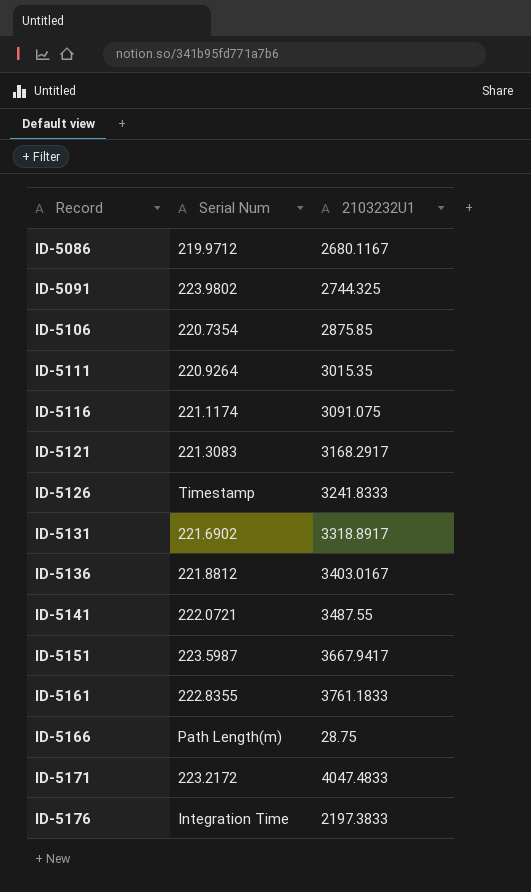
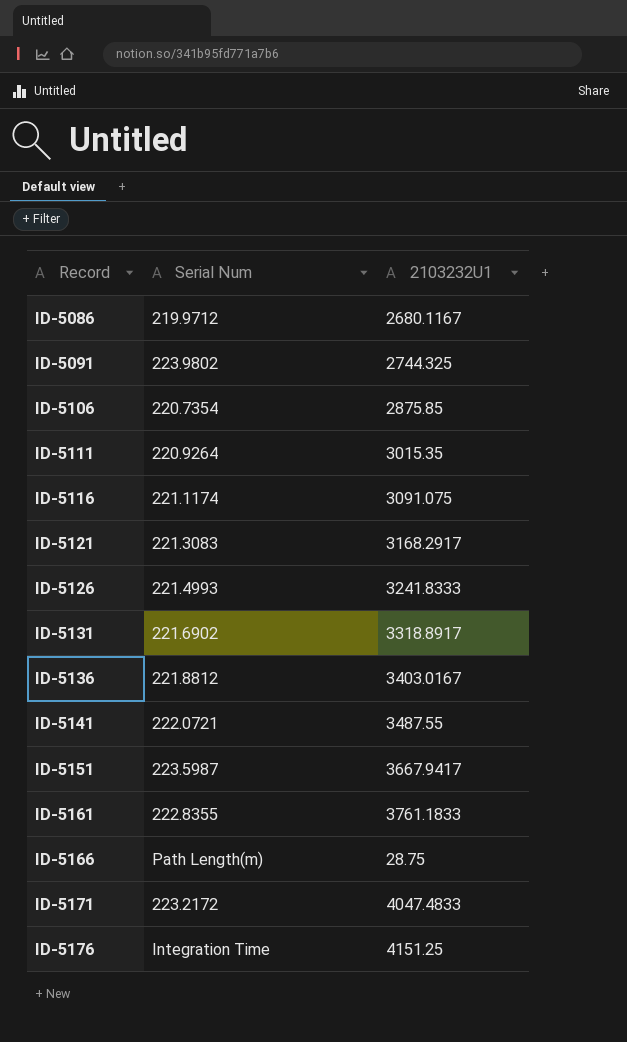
ID-5126 | Serial Num: Timestamp -> 221.4993
ID-5176 | 2103232U1: 2197.3833 -> 4151.25

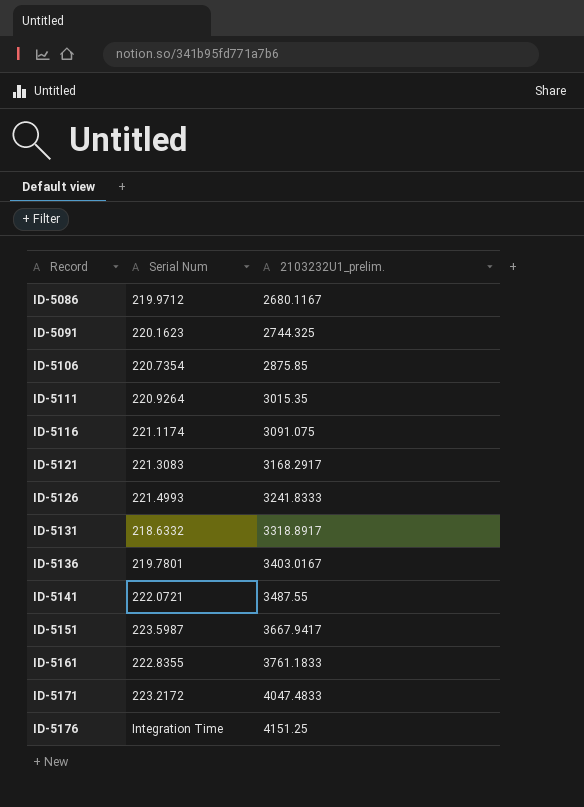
column name: 2103232U1 -> 2103232U1_prelim.
row ID-5166: Path Length(m) | 28.75 -> none
ID-5091 | Serial Num: 223.9802 -> 220.1623
ID-5131 | Serial Num: 221.6902 -> 218.6332
ID-5136 | Serial Num: 221.8812 -> 219.7801

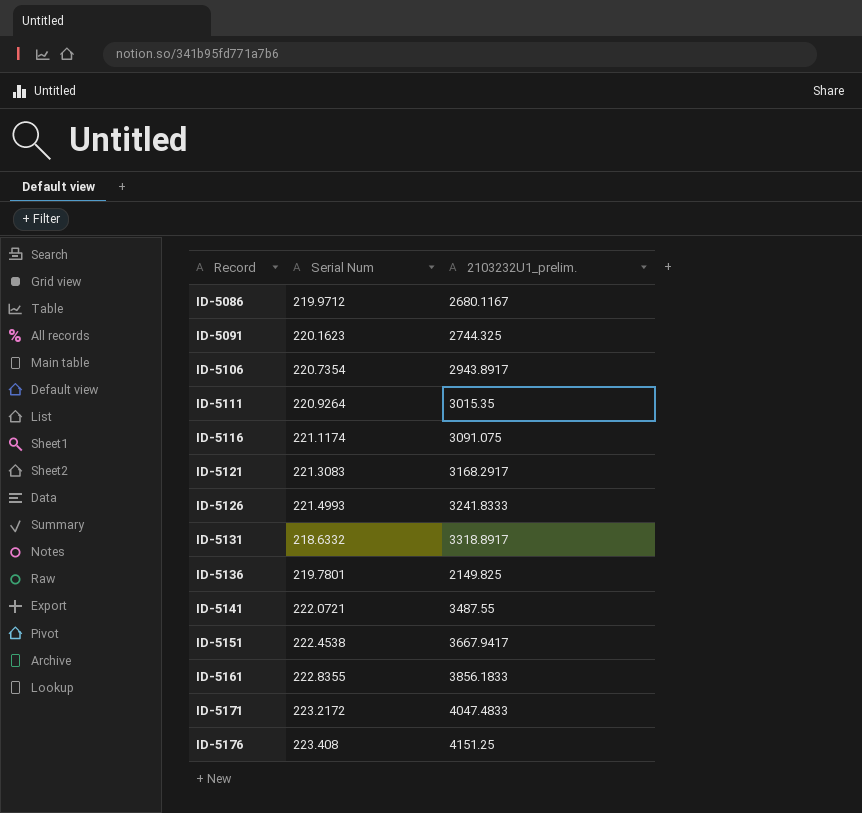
ID-5106 | 2103232U1_prelim.: 2875.85 -> 2943.8917
ID-5136 | 2103232U1_prelim.: 3403.0167 -> 2149.825
ID-5151 | Serial Num: 223.5987 -> 222.4538
ID-5161 | 2103232U1_prelim.: 3761.1833 -> 3856.1833
ID-5176 | Serial Num: Integration Time -> 223.408

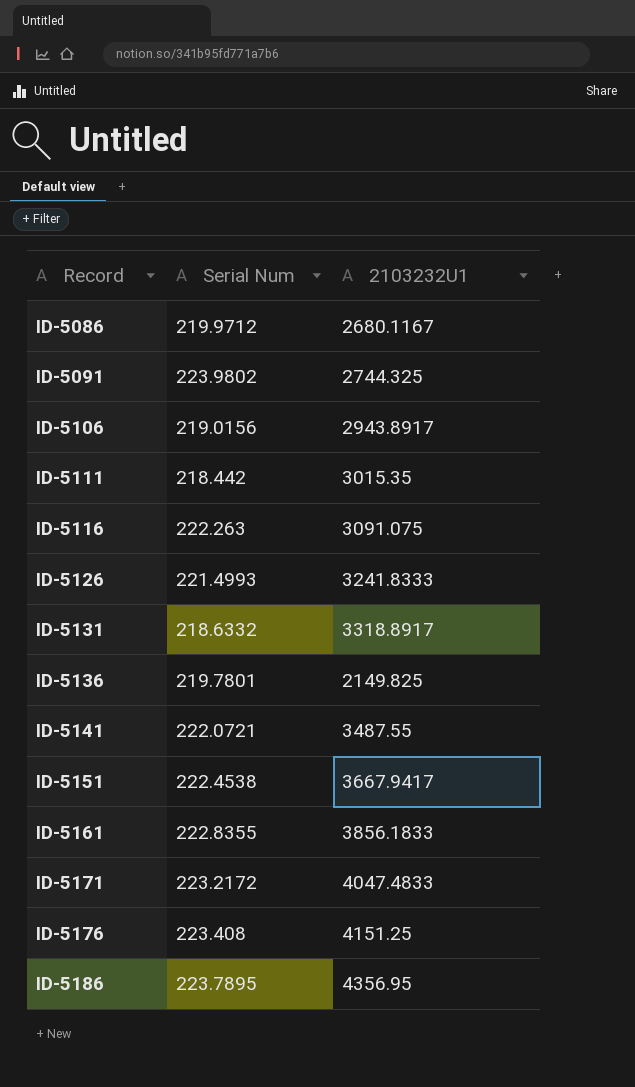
column name: 2103232U1_prelim. -> 2103232U1
row ID-5121: 221.3083 | 3168.2917 -> none
ID-5091 | Serial Num: 220.1623 -> 223.9802
ID-5106 | Serial Num: 220.7354 -> 219.0156
ID-5111 | Serial Num: 220.9264 -> 218.442
ID-5116 | Serial Num: 221.1174 -> 222.263
row ID-5186: none -> 223.7895 | 4356.95

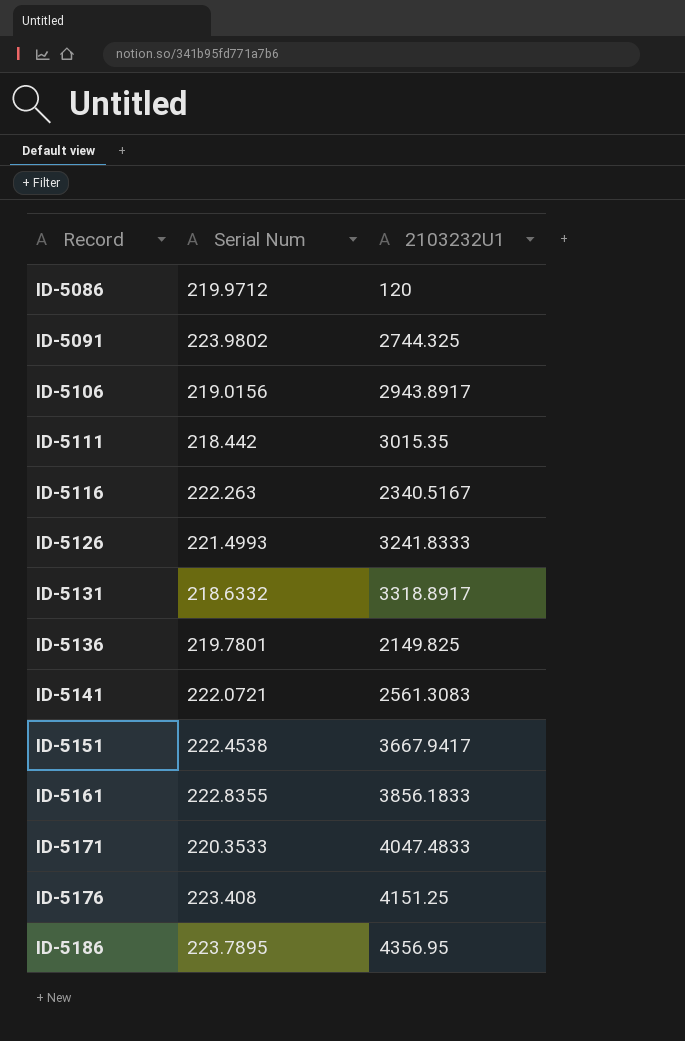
ID-5086 | 2103232U1: 2680.1167 -> 120
ID-5116 | 2103232U1: 3091.075 -> 2340.5167
ID-5141 | 2103232U1: 3487.55 -> 2561.3083
ID-5171 | Serial Num: 223.2172 -> 220.3533

